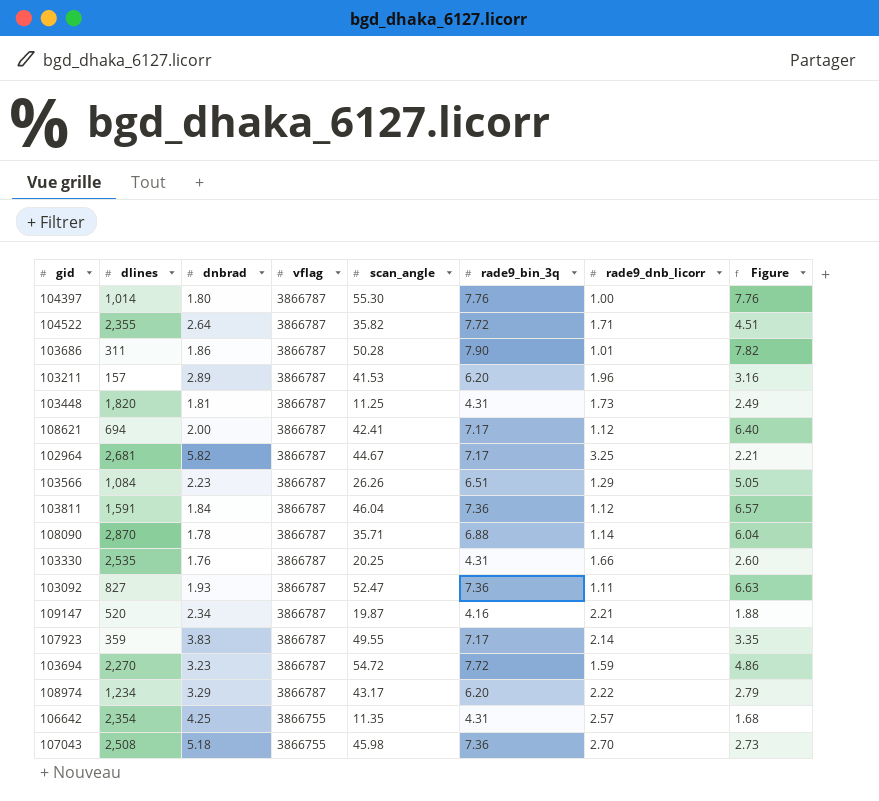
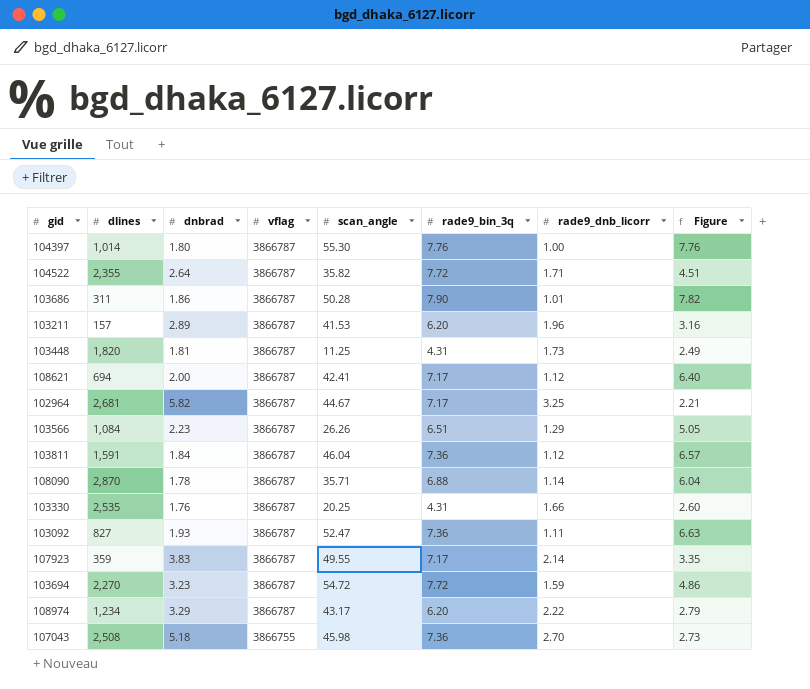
row 109147: 520 | 2.34 | 3866787 | 19.87 | 4.16 | 2.21 | 1.88 -> none
row 106642: 2,354 | 4.25 | 3866755 | 11.35 | 4.31 | 2.57 | 1.68 -> none

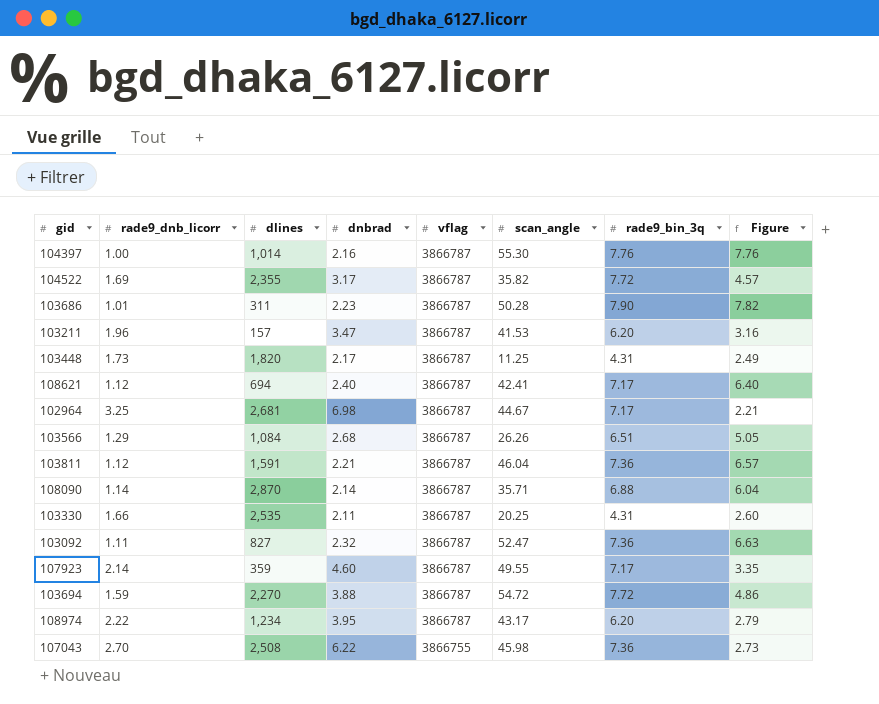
column rade9_dnb_licorr | position: 7 -> 2
104397 | dnbrad: 1.80 -> 2.16
104522 | rade9_dnb_licorr: 1.71 -> 1.69
104522 | dnbrad: 2.64 -> 3.17
104522 | Figure: 4.51 -> 4.57
103686 | dnbrad: 1.86 -> 2.23
103211 | dnbrad: 2.89 -> 3.47
103448 | dnbrad: 1.81 -> 2.17
108621 | dnbrad: 2.00 -> 2.40
102964 | dnbrad: 5.82 -> 6.98
103566 | dnbrad: 2.23 -> 2.68
103811 | dnbrad: 1.84 -> 2.21
108090 | dnbrad: 1.78 -> 2.14
103330 | dnbrad: 1.76 -> 2.11
103092 | dnbrad: 1.93 -> 2.32
107923 | dnbrad: 3.83 -> 4.60
103694 | dnbrad: 3.23 -> 3.88
108974 | dnbrad: 3.29 -> 3.95
107043 | dnbrad: 5.18 -> 6.22

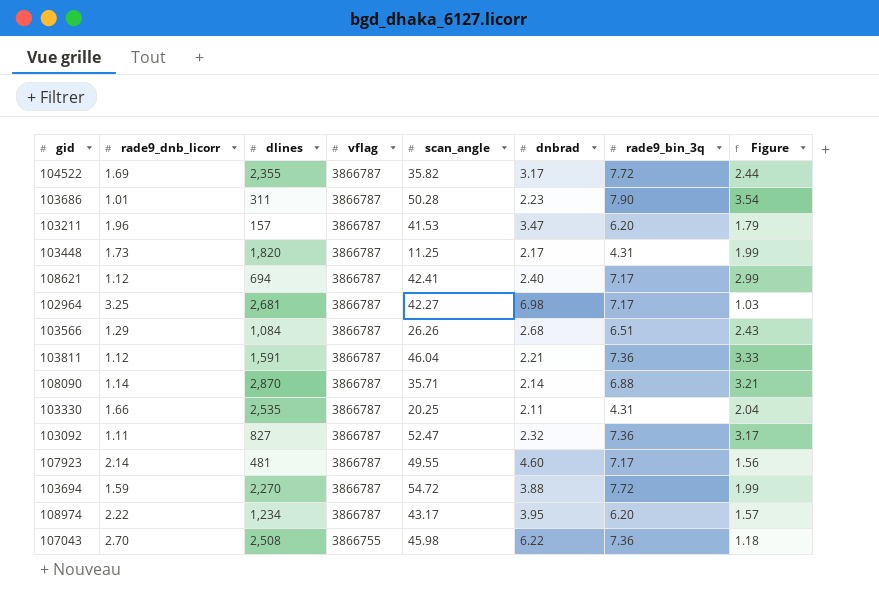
column dnbrad | position: 4 -> 6
column Figure | formula: [rade9_bin_3q] / [rade9_dnb_licorr] -> [rade9_bin_3q] / [dnbrad]
row 104397: 1.00 | 1,014 | 2.16 | 3866787 | 55.30 | 7.76 | 7.76 -> none
102964 | scan_angle: 44.67 -> 42.27
107923 | dlines: 359 -> 481

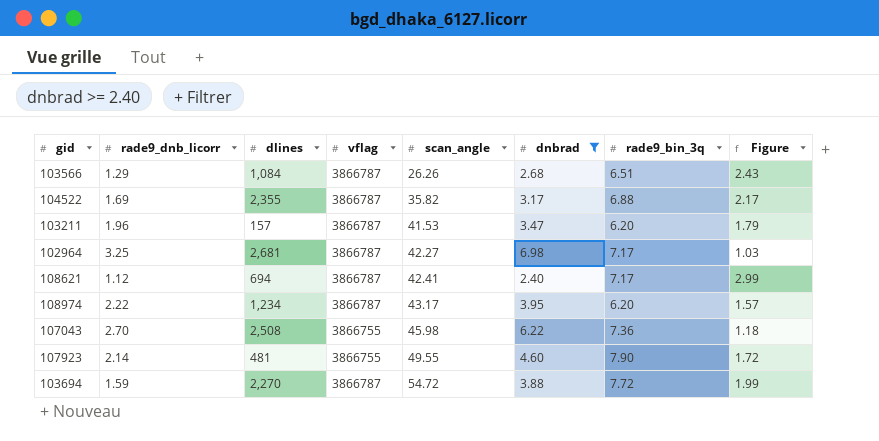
filter: none -> dnbrad >= 2.40
row order: vflag descending -> scan_angle ascending
104522 | rade9_bin_3q: 7.72 -> 6.88
104522 | Figure: 2.44 -> 2.17
107923 | vflag: 3866787 -> 3866755
107923 | rade9_bin_3q: 7.17 -> 7.90
107923 | Figure: 1.56 -> 1.72

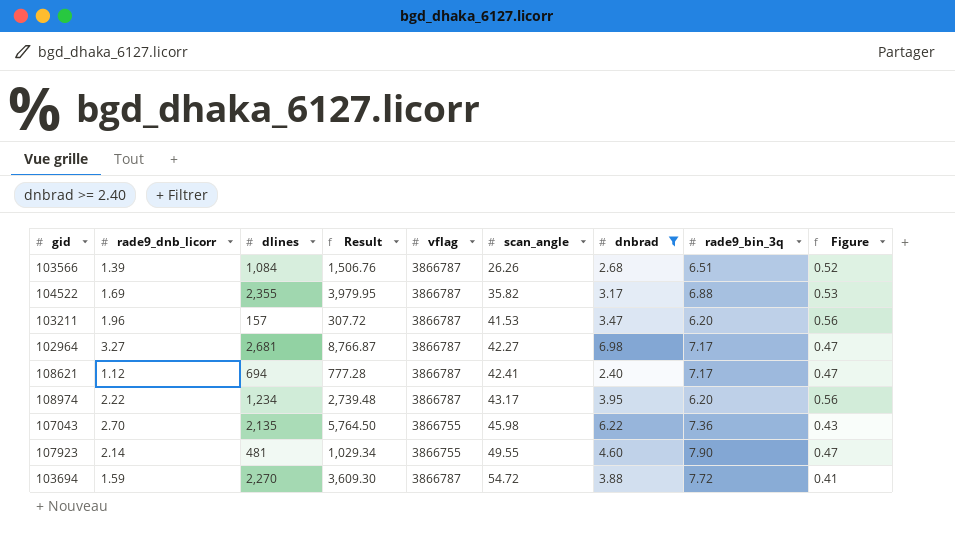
column Result | formula: none -> [rade9_dnb_licorr] * [dlines]
column Figure | formula: [rade9_bin_3q] / [dnbrad] -> [rade9_dnb_licorr] / [dnbrad]
103566 | rade9_dnb_licorr: 1.29 -> 1.39
102964 | rade9_dnb_licorr: 3.25 -> 3.27
107043 | dlines: 2,508 -> 2,135

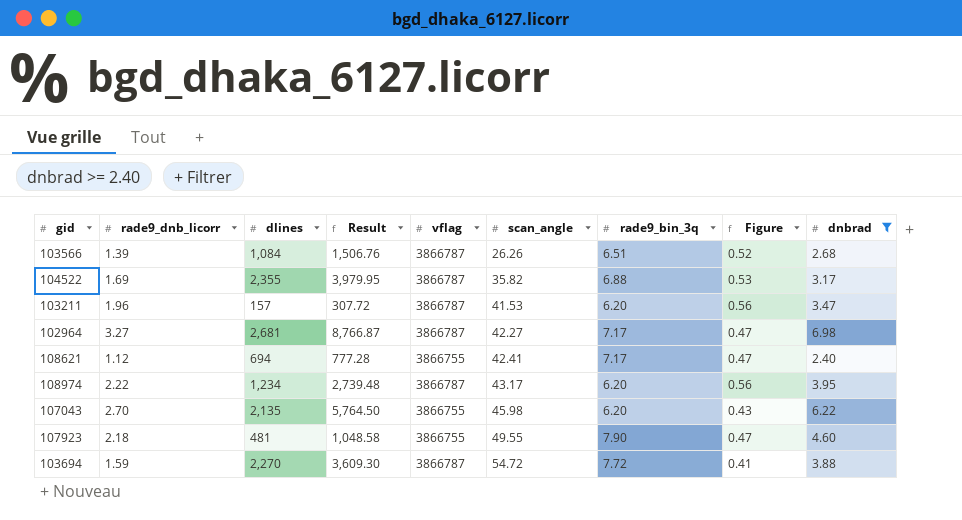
column dnbrad | position: 7 -> 9
108621 | vflag: 3866787 -> 3866755
107043 | rade9_bin_3q: 7.36 -> 6.20
107923 | rade9_dnb_licorr: 2.14 -> 2.18
107923 | Result: 1,029.34 -> 1,048.58

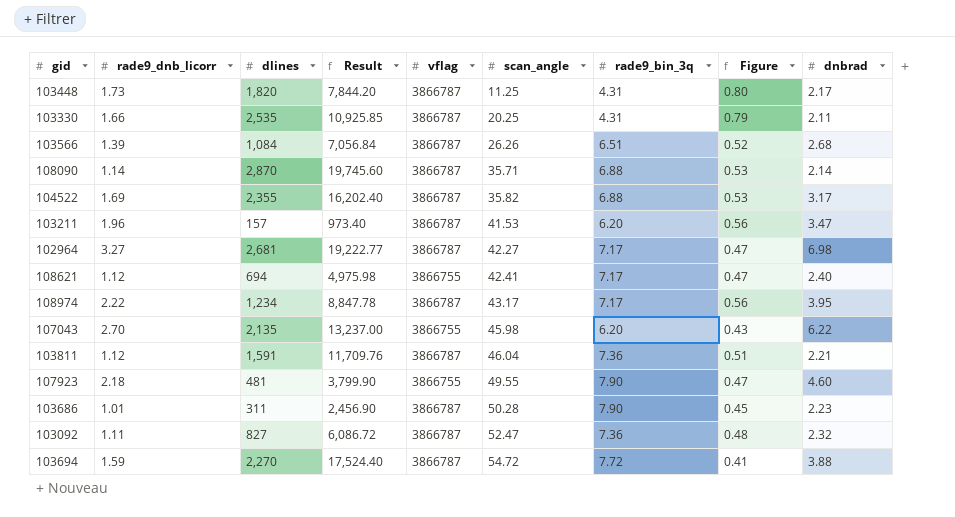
filter: dnbrad >= 2.40 -> none
column Result | formula: [rade9_dnb_licorr] * [dlines] -> [dlines] * [rade9_bin_3q]
108974 | rade9_bin_3q: 6.20 -> 7.17

